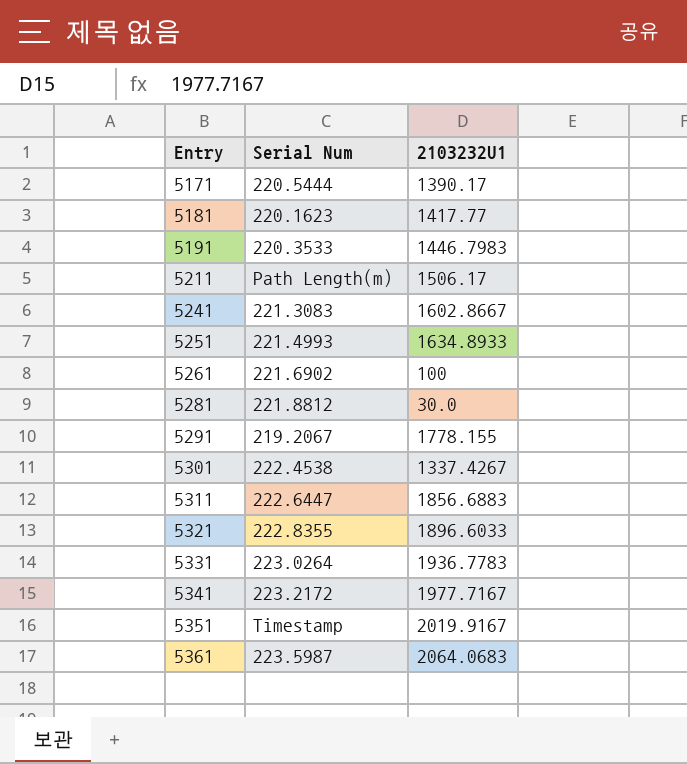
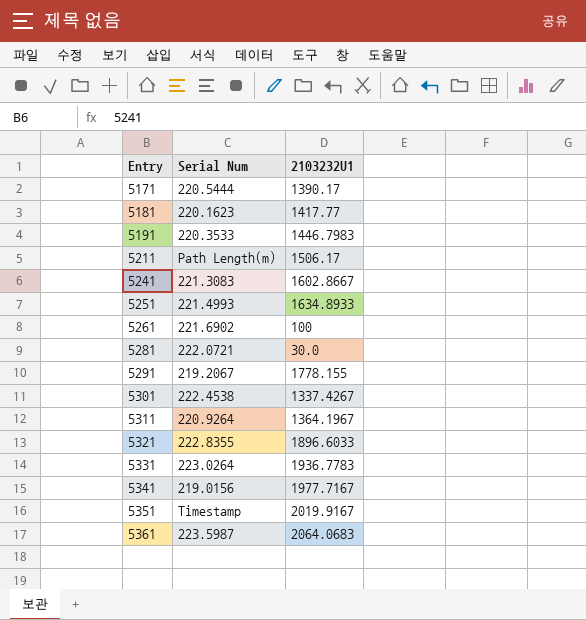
5281 | Serial Num: 221.8812 -> 222.0721
5311 | Serial Num: 222.6447 -> 220.9264
5311 | 2103232U1: 1856.6883 -> 1364.1967
5341 | Serial Num: 223.2172 -> 219.0156

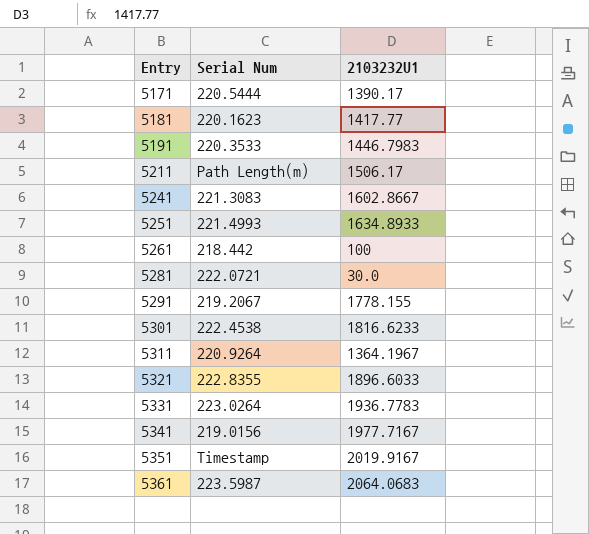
5261 | Serial Num: 221.6902 -> 218.442
5301 | 2103232U1: 1337.4267 -> 1816.6233

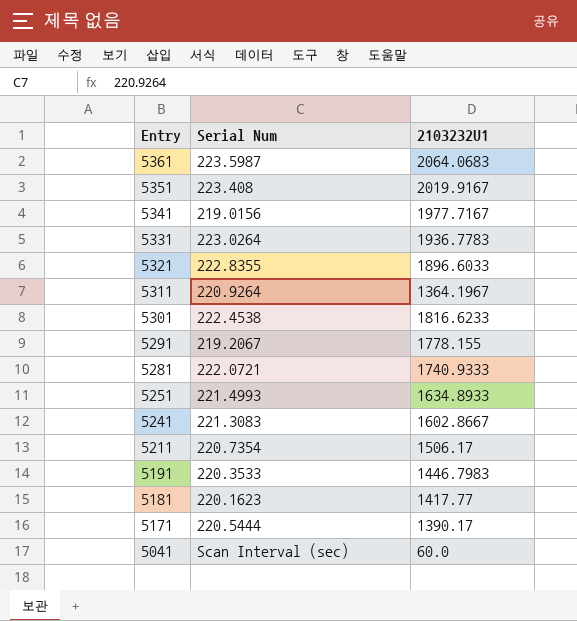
row order: Entry ascending -> Entry descending
row 5261: 218.442 | 100 -> none
5351 | Serial Num: Timestamp -> 223.408
5281 | 2103232U1: 30.0 -> 1740.9333
5211 | Serial Num: Path Length(m) -> 220.7354
row 5041: none -> Scan Interval (sec) | 60.0

